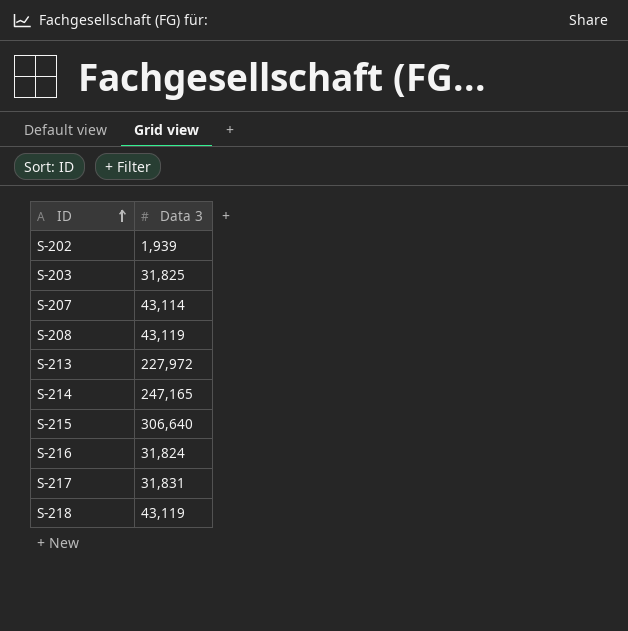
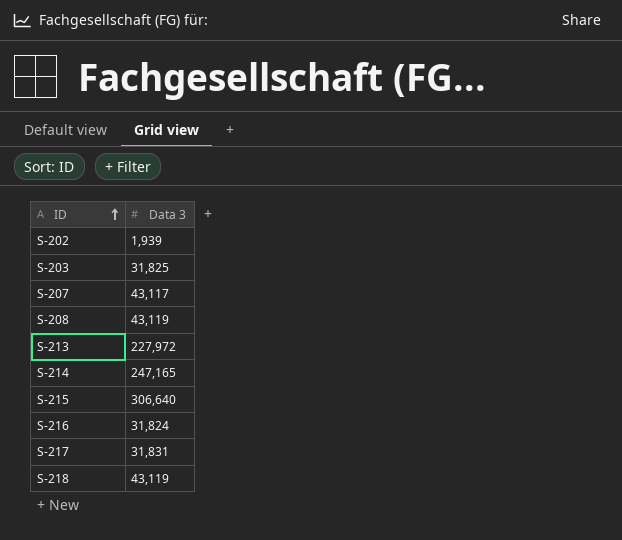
S-207 | Data 3: 43,114 -> 43,117

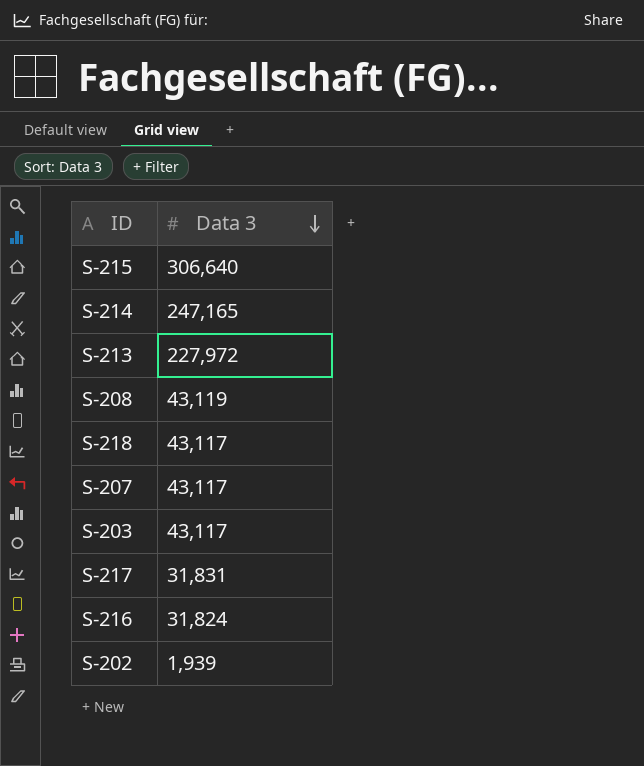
row order: ID ascending -> Data 3 descending
S-218 | Data 3: 43,119 -> 43,117
S-203 | Data 3: 31,825 -> 43,117

